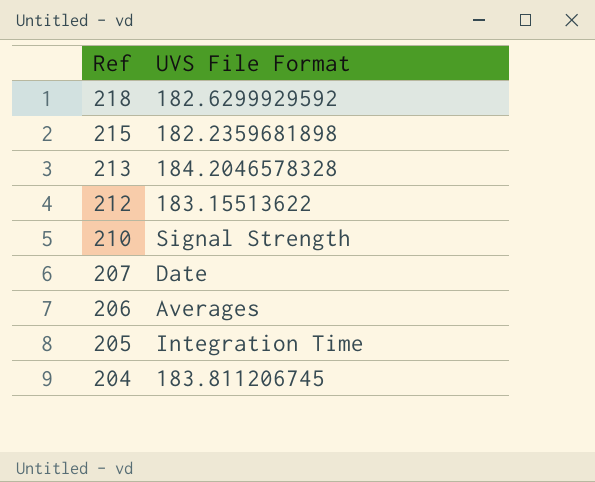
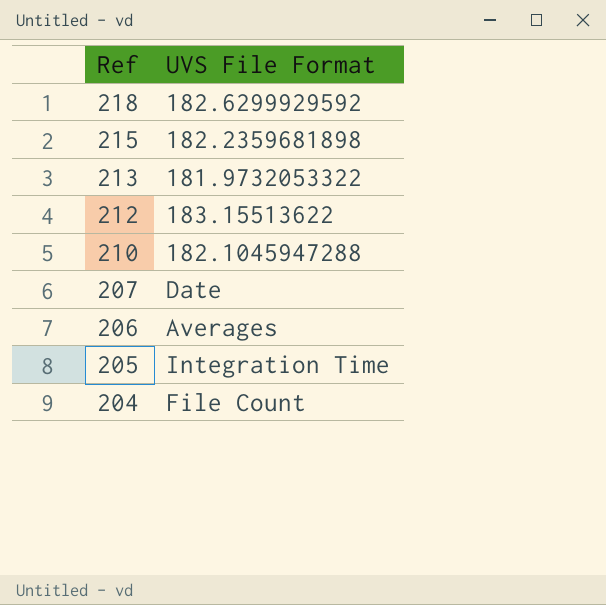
213 | UVS File Format: 184.2046578328 -> 181.9732053322
210 | UVS File Format: Signal Strength -> 182.1045947288
204 | UVS File Format: 183.811206745 -> File Count

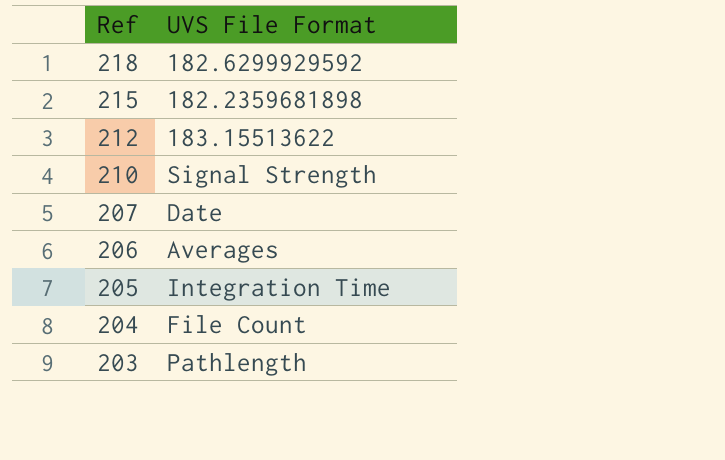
row 213: 181.9732053322 -> none
210 | UVS File Format: 182.1045947288 -> Signal Strength
row 203: none -> Pathlength

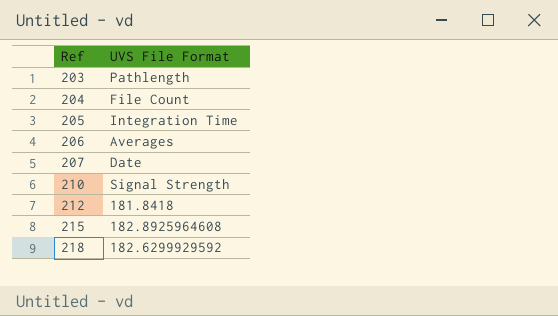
row order: Ref descending -> Ref ascending
212 | UVS File Format: 183.15513622 -> 181.8418
215 | UVS File Format: 182.2359681898 -> 182.8925964608

